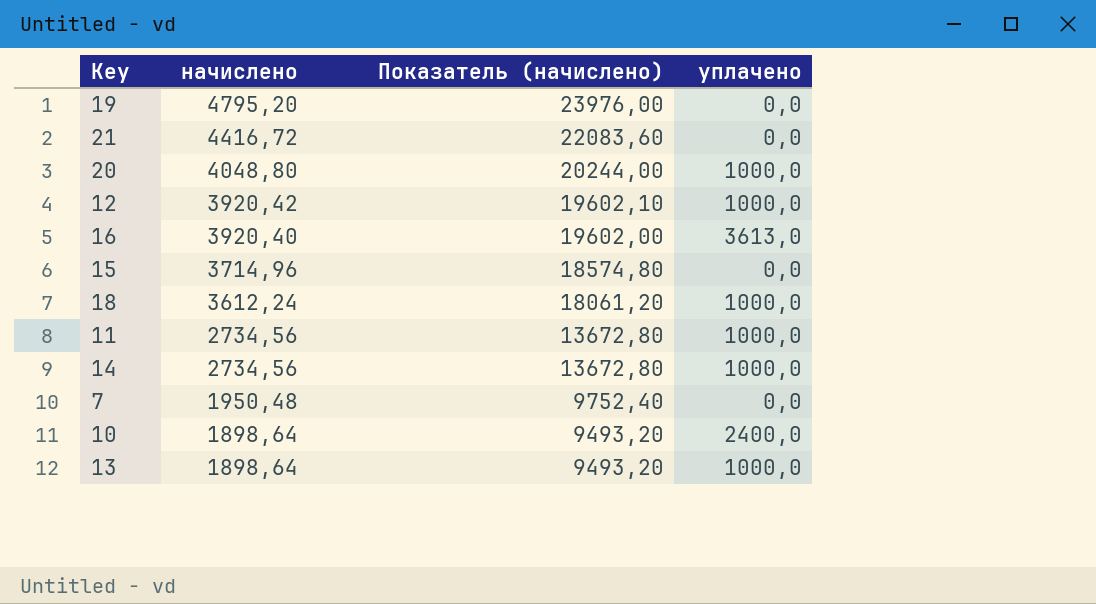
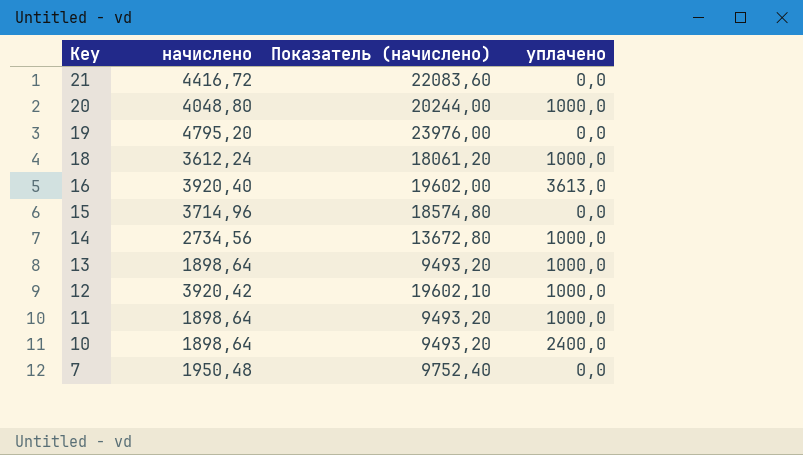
row order: начислено descending -> Key descending
11 | начислено: 2734,56 -> 1898,64
11 | Показатель (начислено): 13672,80 -> 9493,20

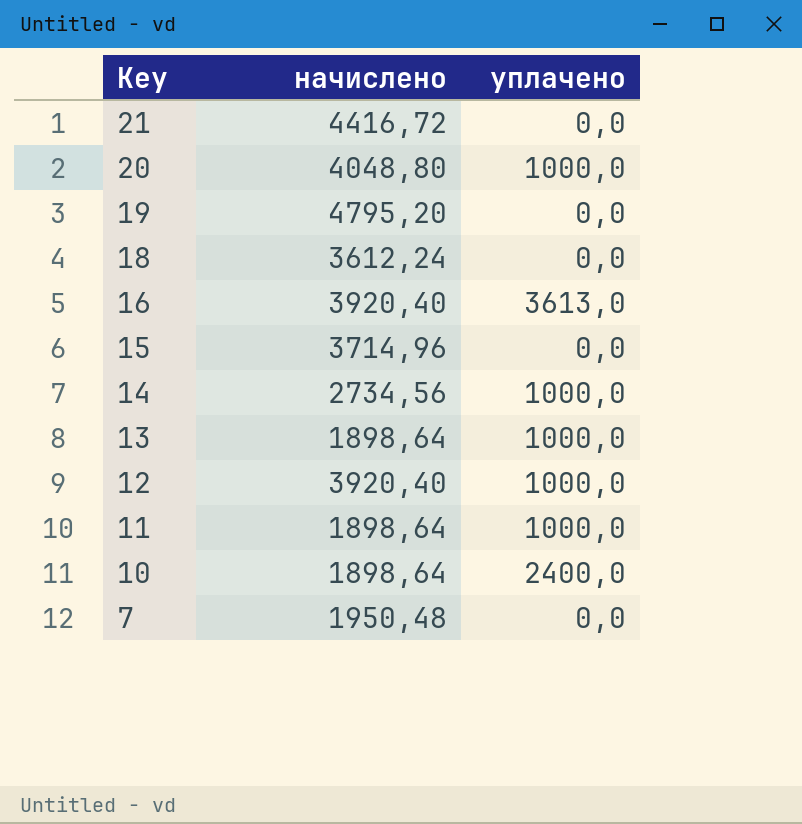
column Показатель (начислено) | formula: [начислено] * 5 -> none
18 | уплачено: 1000,0 -> 0,0
12 | начислено: 3920,42 -> 3920,40

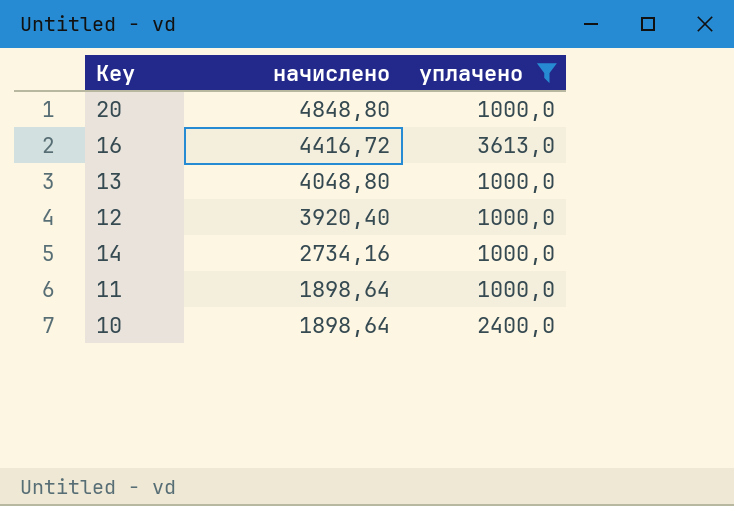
filter: none -> уплачено != 0,0
row order: Key descending -> начислено descending
20 | начислено: 4048,80 -> 4848,80
16 | начислено: 3920,40 -> 4416,72
13 | начислено: 1898,64 -> 4048,80
14 | начислено: 2734,56 -> 2734,16

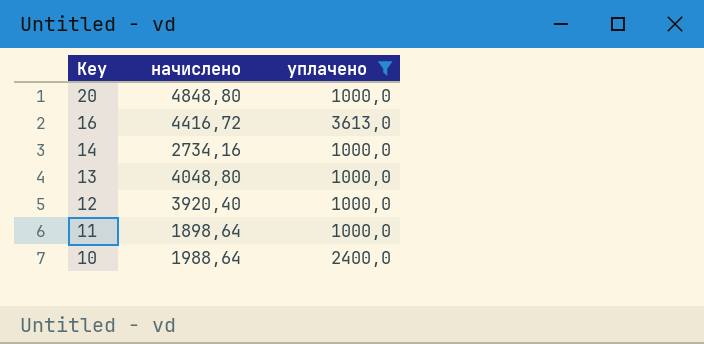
row order: начислено descending -> Key descending
10 | начислено: 1898,64 -> 1988,64

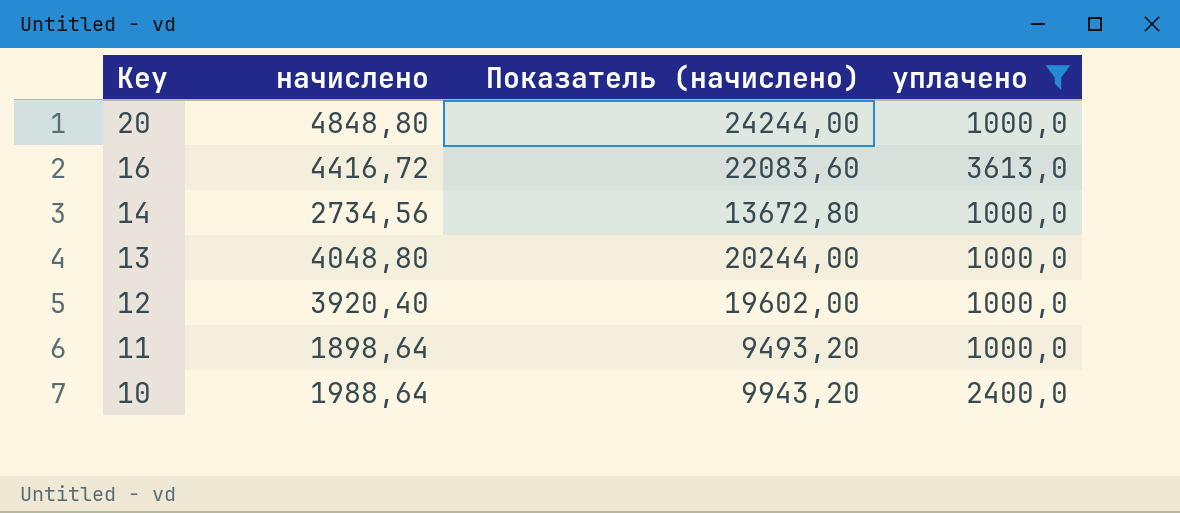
column Показатель (начислено) | formula: none -> [начислено] * 5
14 | начислено: 2734,16 -> 2734,56

